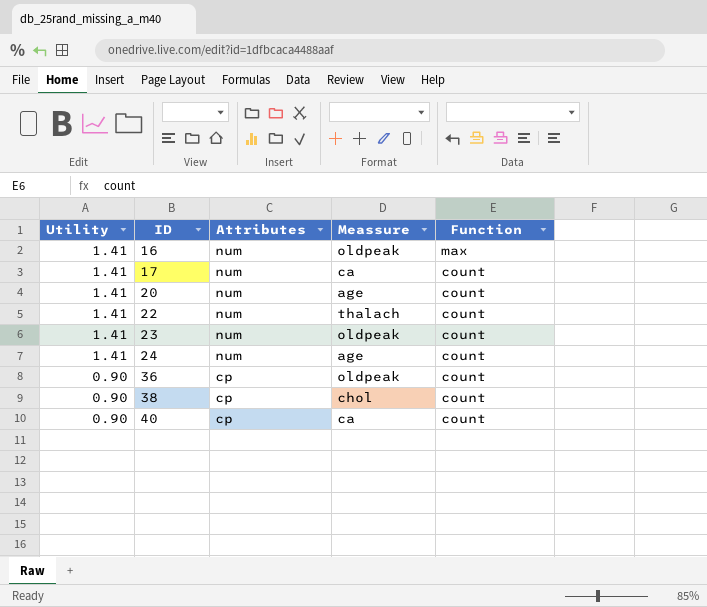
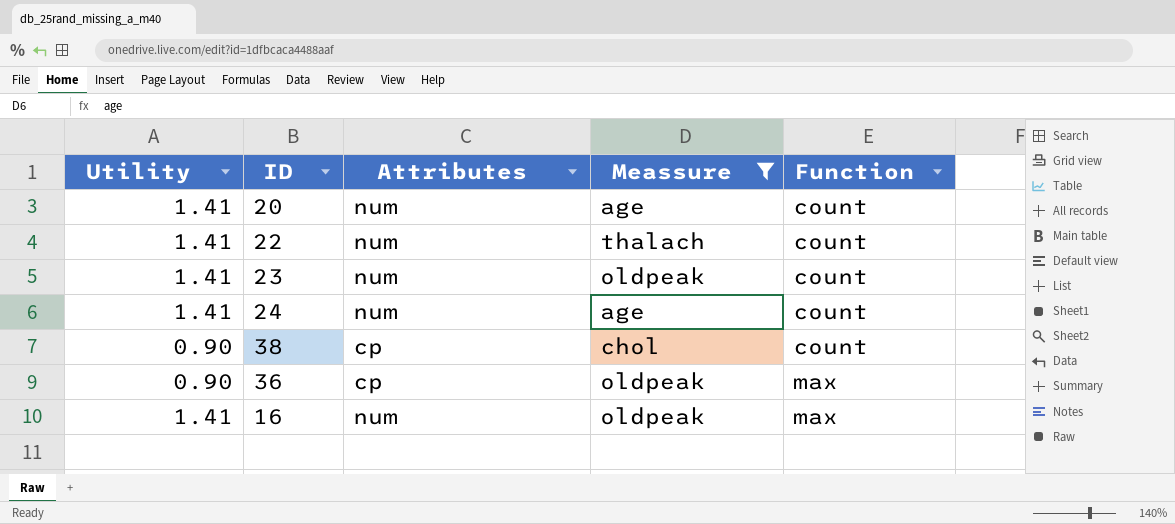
filter: none -> Meassure != ca
row order: Utility descending -> Function ascending
36 | Function: count -> max

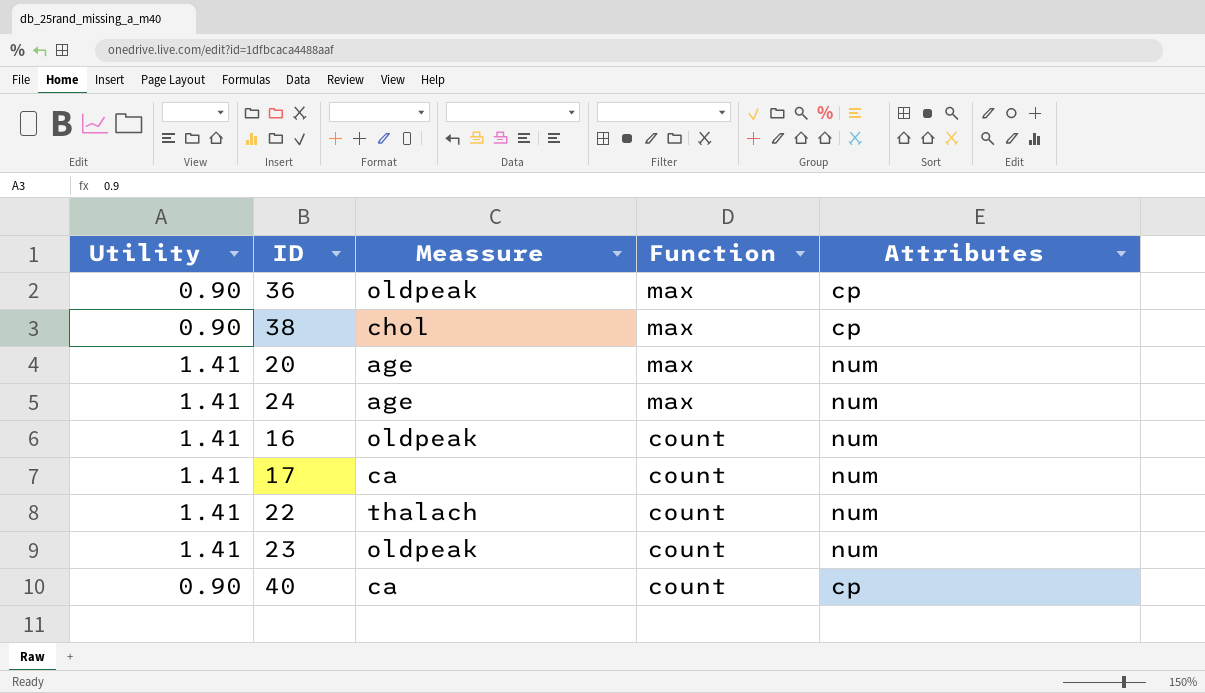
filter: Meassure != ca -> none
row order: Function ascending -> Function descending
column Attributes | position: 3 -> 5
38 | Function: count -> max
20 | Function: count -> max
24 | Function: count -> max
16 | Function: max -> count

